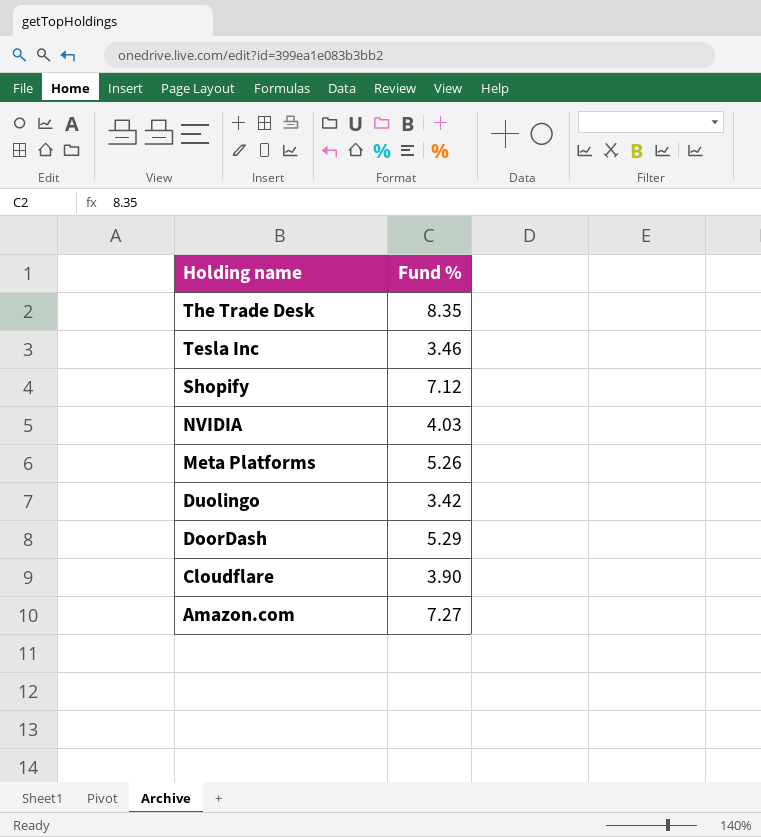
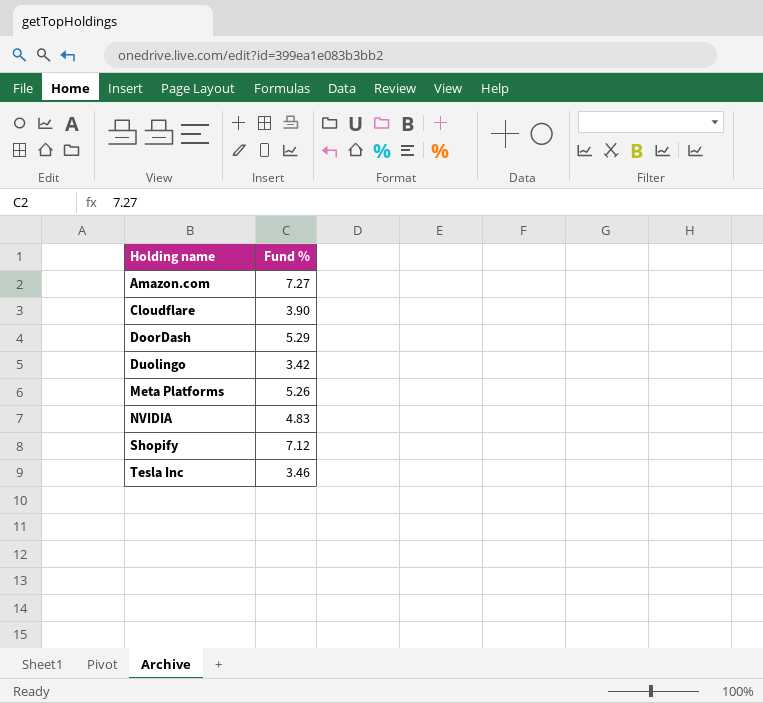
row order: Holding name descending -> Holding name ascending
row The Trade Desk: 8.35 -> none
NVIDIA | Fund %: 4.03 -> 4.83

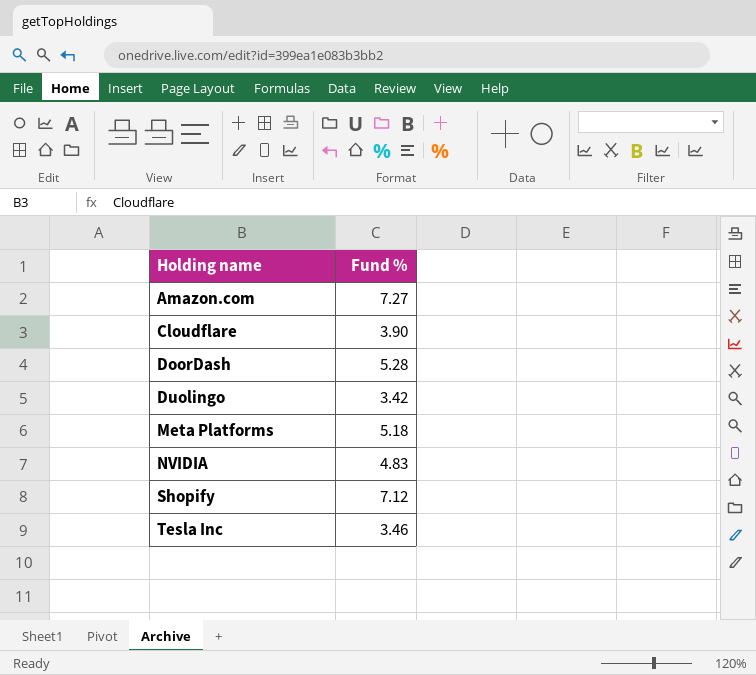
DoorDash | Fund %: 5.29 -> 5.28
Meta Platforms | Fund %: 5.26 -> 5.18

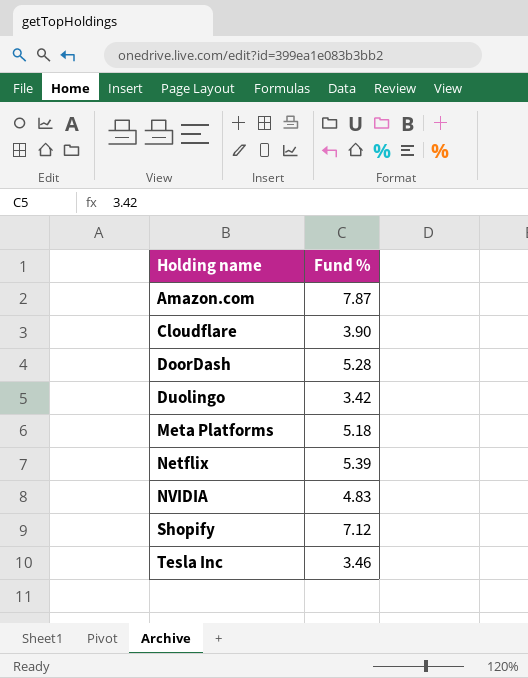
Amazon.com | Fund %: 7.27 -> 7.87
row Netflix: none -> 5.39

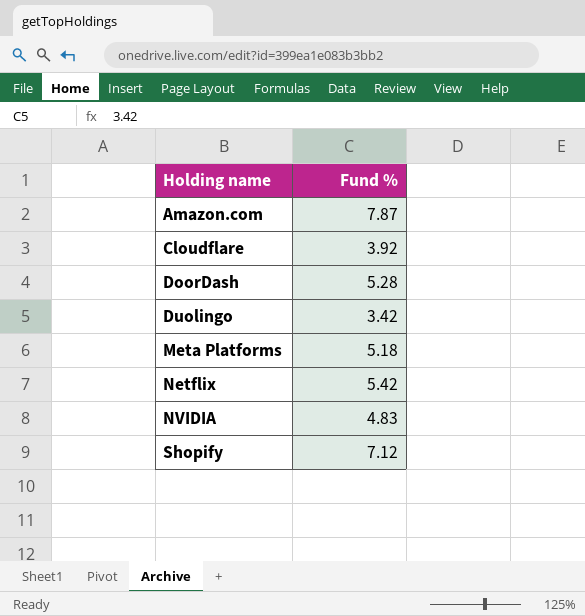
row Tesla Inc: 3.46 -> none
Cloudflare | Fund %: 3.90 -> 3.92
Netflix | Fund %: 5.39 -> 5.42

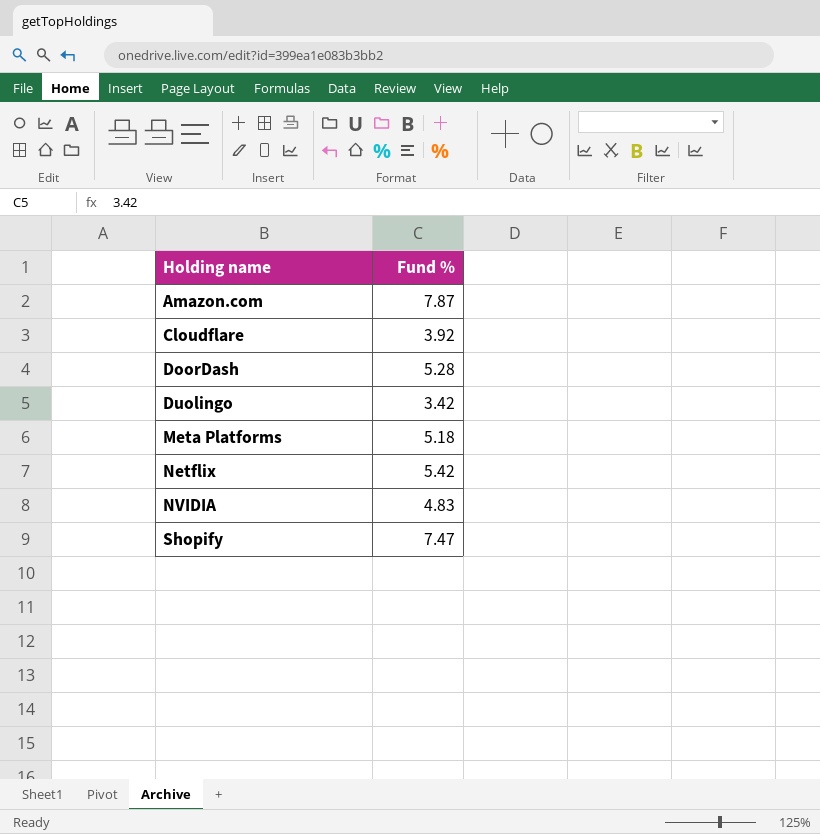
Shopify | Fund %: 7.12 -> 7.47

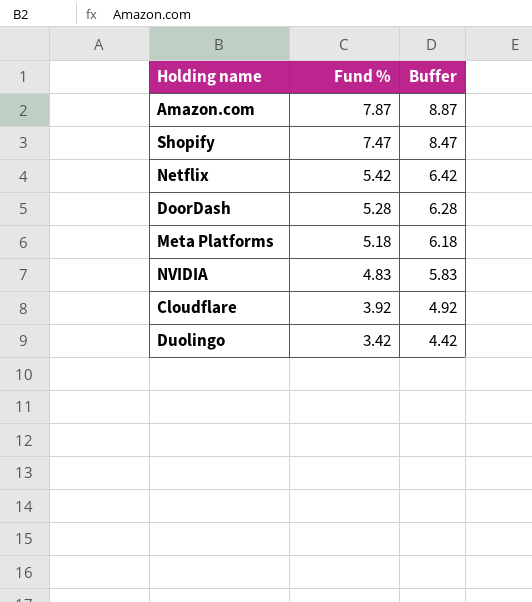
row order: Holding name ascending -> Fund % descending
column Buffer | formula: none -> [Fund %] + 1

